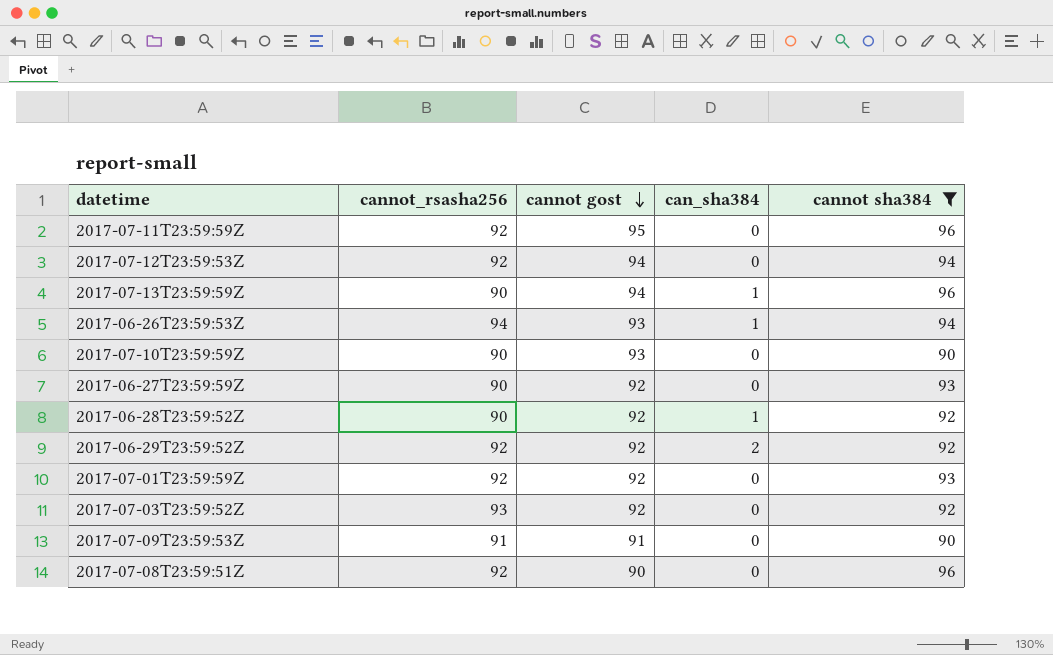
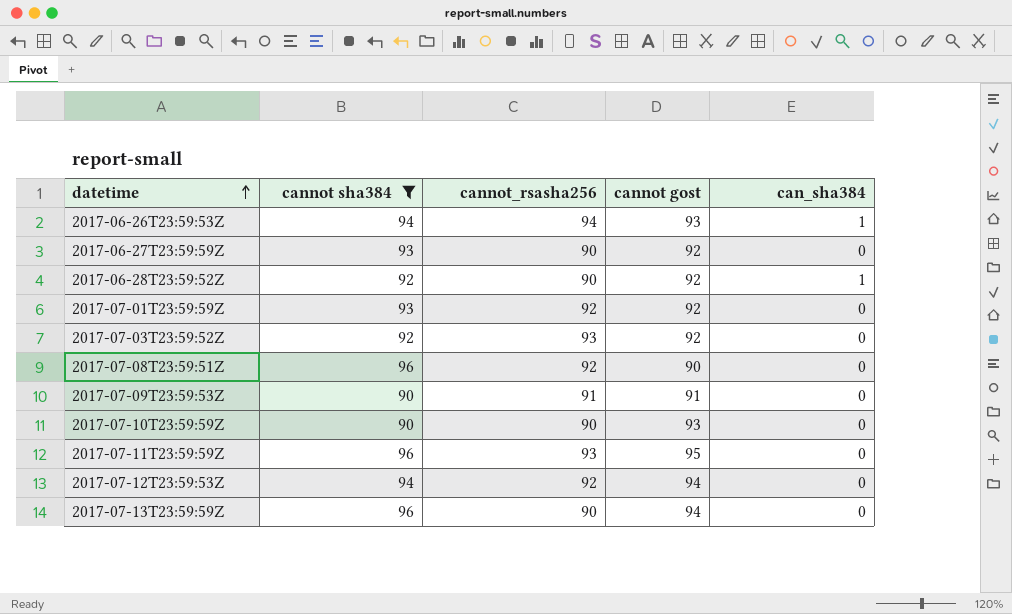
row order: cannot gost descending -> datetime ascending
column cannot sha384 | position: 5 -> 2
row 2017-06-29T23:59:52Z: 92 | 92 | 2 | 92 -> none
2017-07-11T23:59:59Z | cannot_rsasha256: 92 -> 93
2017-07-13T23:59:59Z | can_sha384: 1 -> 0

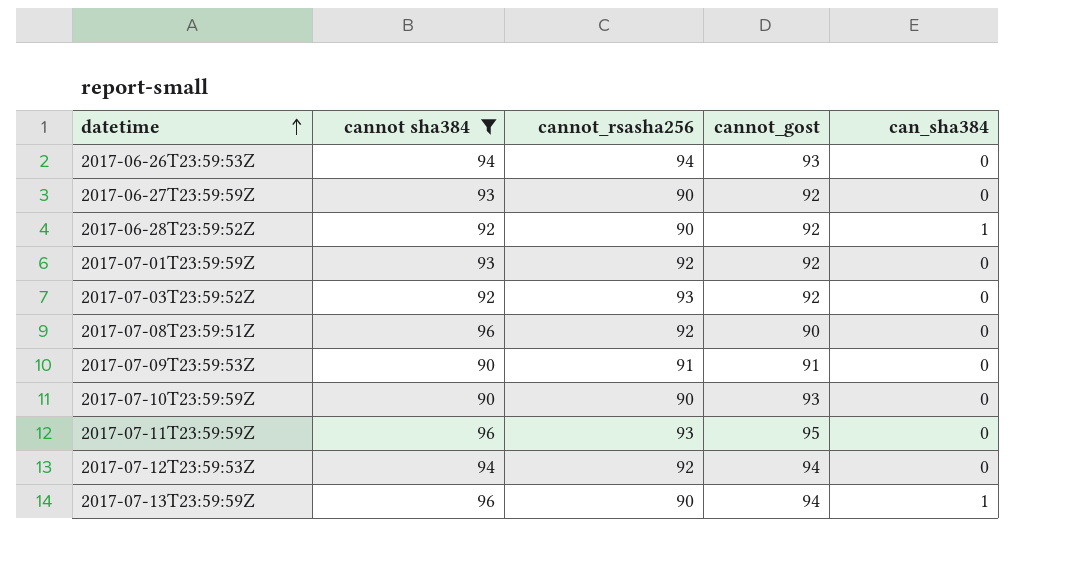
column name: cannot gost -> cannot_gost
2017-06-26T23:59:53Z | can_sha384: 1 -> 0
2017-07-13T23:59:59Z | can_sha384: 0 -> 1

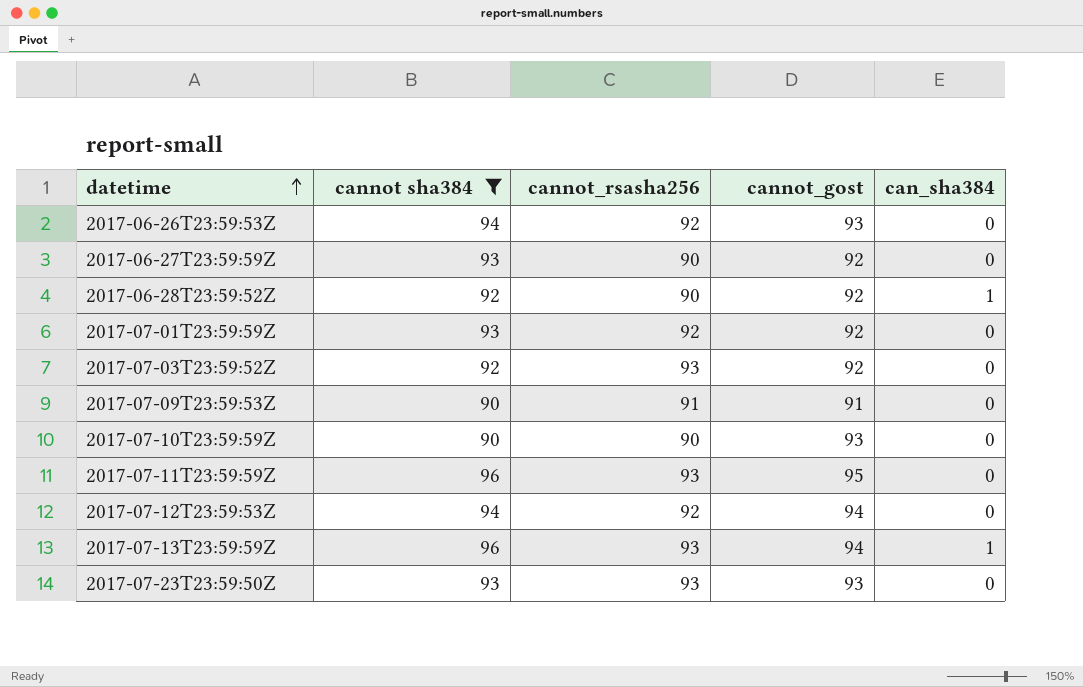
row 2017-07-08T23:59:51Z: 96 | 92 | 90 | 0 -> none
2017-06-26T23:59:53Z | cannot_rsasha256: 94 -> 92
2017-07-13T23:59:59Z | cannot_rsasha256: 90 -> 93
row 2017-07-23T23:59:50Z: none -> 93 | 93 | 93 | 0

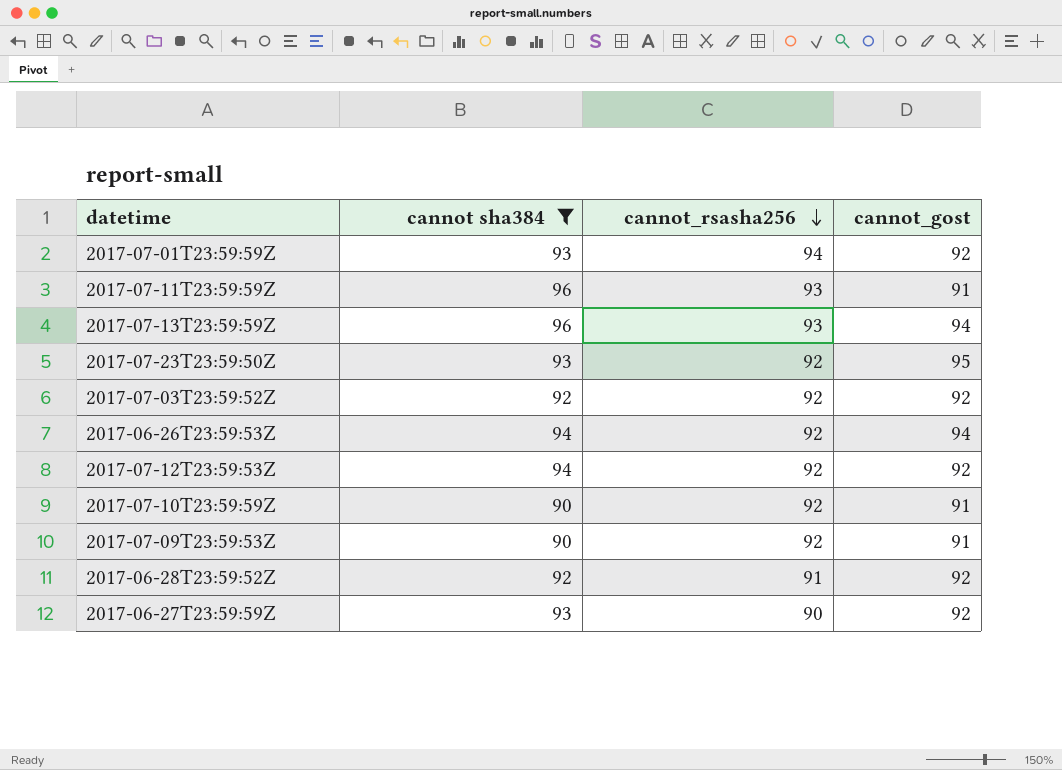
row order: datetime ascending -> cannot_rsasha256 descending
column can_sha384 | position: 5 -> none
2017-07-01T23:59:59Z | cannot_rsasha256: 92 -> 94
2017-07-11T23:59:59Z | cannot_gost: 95 -> 91
2017-07-23T23:59:50Z | cannot_rsasha256: 93 -> 92
2017-07-23T23:59:50Z | cannot_gost: 93 -> 95
2017-07-03T23:59:52Z | cannot_rsasha256: 93 -> 92
2017-06-26T23:59:53Z | cannot_gost: 93 -> 94
2017-07-12T23:59:53Z | cannot_gost: 94 -> 92
2017-07-10T23:59:59Z | cannot_rsasha256: 90 -> 92
2017-07-10T23:59:59Z | cannot_gost: 93 -> 91
2017-07-09T23:59:53Z | cannot_rsasha256: 91 -> 92
2017-06-28T23:59:52Z | cannot_rsasha256: 90 -> 91

